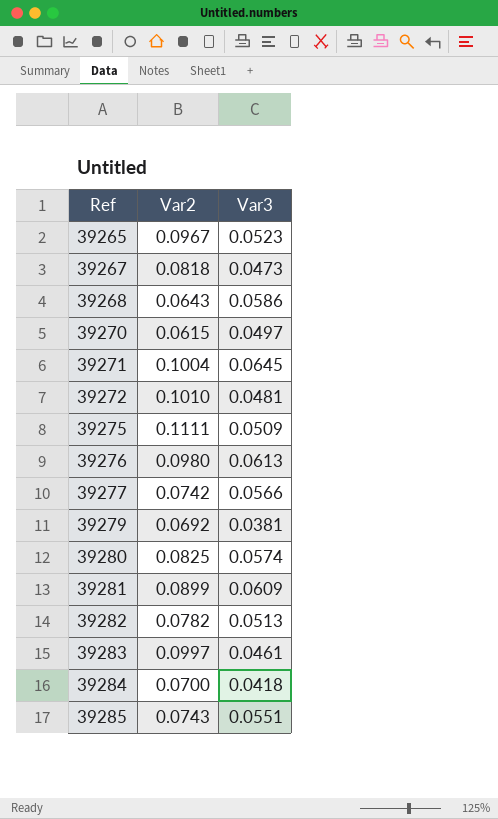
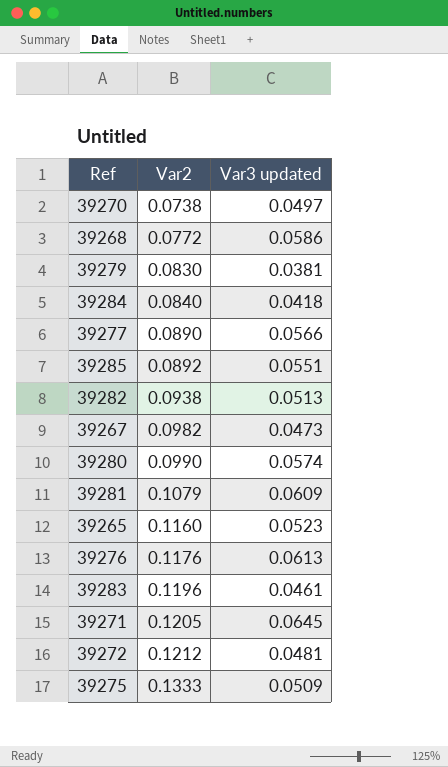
row order: Ref ascending -> Var2 ascending
column name: Var3 -> Var3 updated
39270 | Var2: 0.0615 -> 0.0738
39268 | Var2: 0.0643 -> 0.0772
39279 | Var2: 0.0692 -> 0.0830
39284 | Var2: 0.0700 -> 0.0840
39277 | Var2: 0.0742 -> 0.0890
39285 | Var2: 0.0743 -> 0.0892
39282 | Var2: 0.0782 -> 0.0938
39267 | Var2: 0.0818 -> 0.0982
39280 | Var2: 0.0825 -> 0.0990
39281 | Var2: 0.0899 -> 0.1079
39265 | Var2: 0.0967 -> 0.1160
39276 | Var2: 0.0980 -> 0.1176
39283 | Var2: 0.0997 -> 0.1196
39271 | Var2: 0.1004 -> 0.1205
39272 | Var2: 0.1010 -> 0.1212
39275 | Var2: 0.1111 -> 0.1333

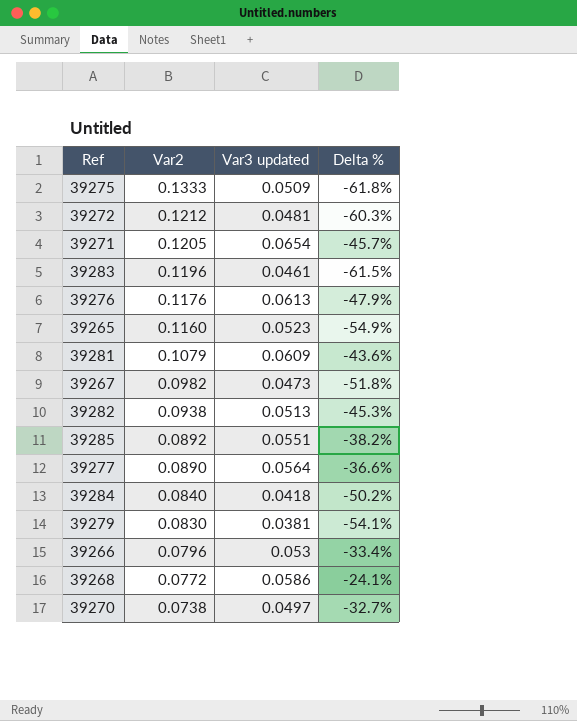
row order: Var2 ascending -> Var2 descending
column Delta % | formula: none -> ([Var3 updated] - [Var2]) / [Var2]
row 39280: 0.0990 | 0.0574 -> none
39271 | Var3 updated: 0.0645 -> 0.0654
39277 | Var3 updated: 0.0566 -> 0.0564
row 39266: none -> 0.0796 | 0.053 | -33.4%

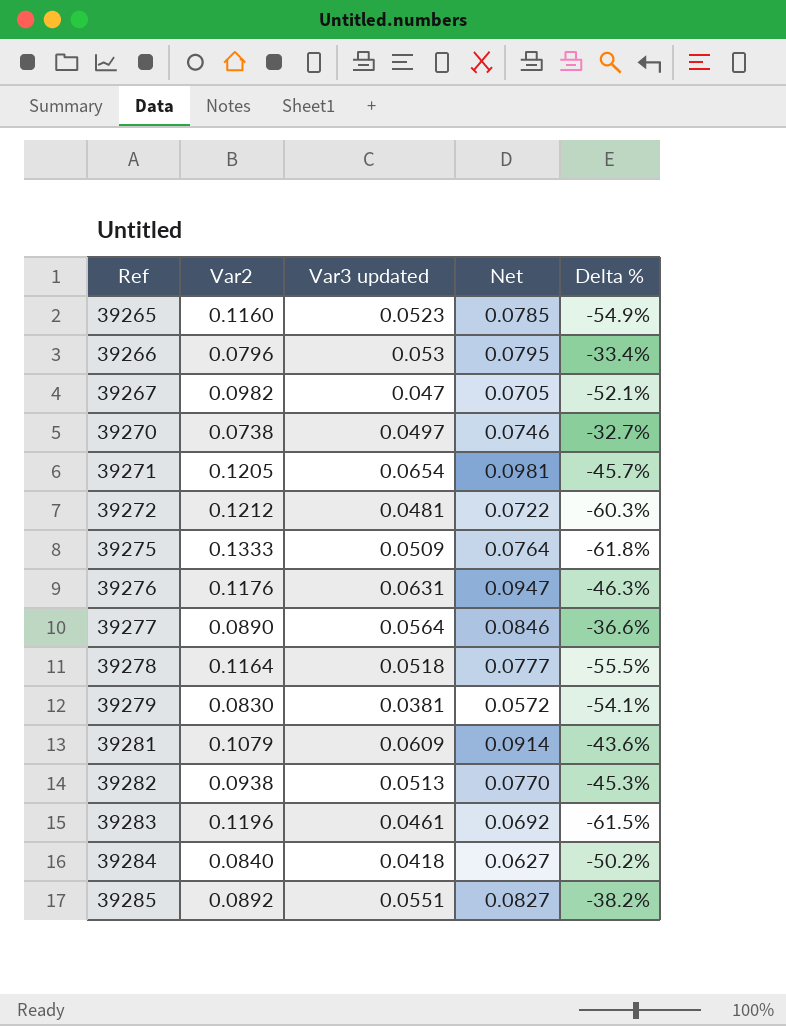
row order: Var2 descending -> Ref ascending
column Net | formula: none -> [Var3 updated] * 1.5
row 39268: 0.0772 | 0.0586 | -24.1% -> none
39267 | Var3 updated: 0.0473 -> 0.047
39267 | Delta %: -51.8% -> -52.1%
39276 | Var3 updated: 0.0613 -> 0.0631
39276 | Delta %: -47.9% -> -46.3%
row 39278: none -> 0.1164 | 0.0518 | 0.0777 | -55.5%

